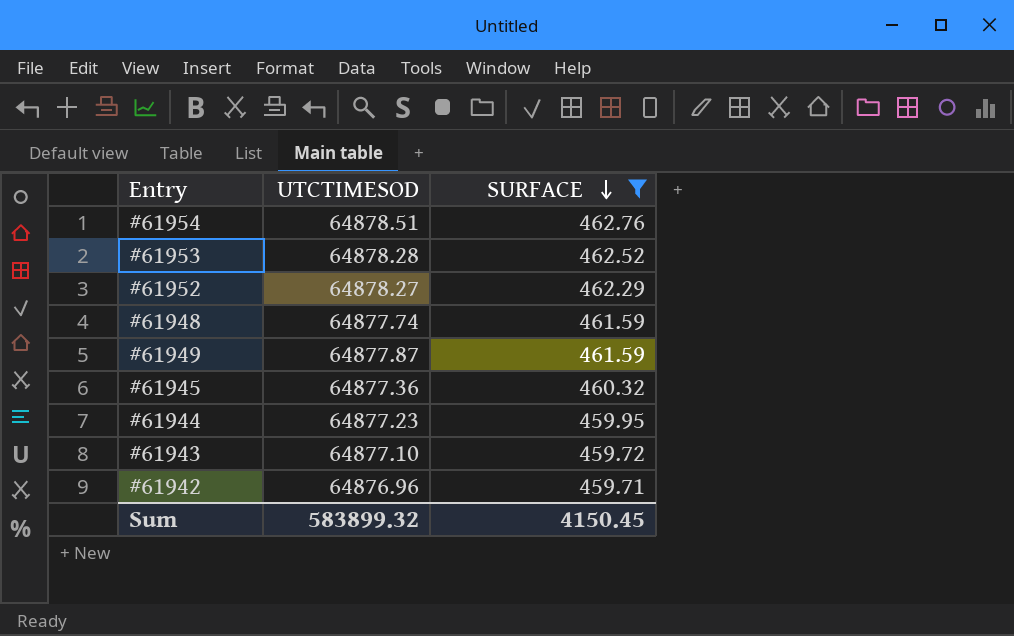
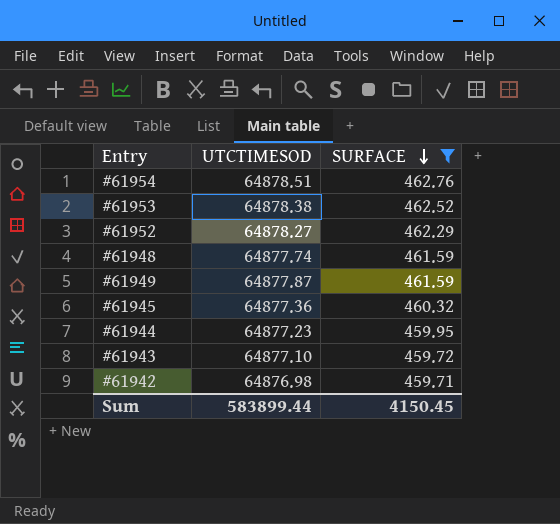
#61953 | UTCTIMESOD: 64878.28 -> 64878.38
#61942 | UTCTIMESOD: 64876.96 -> 64876.98
Sum | UTCTIMESOD: 583899.32 -> 583899.44

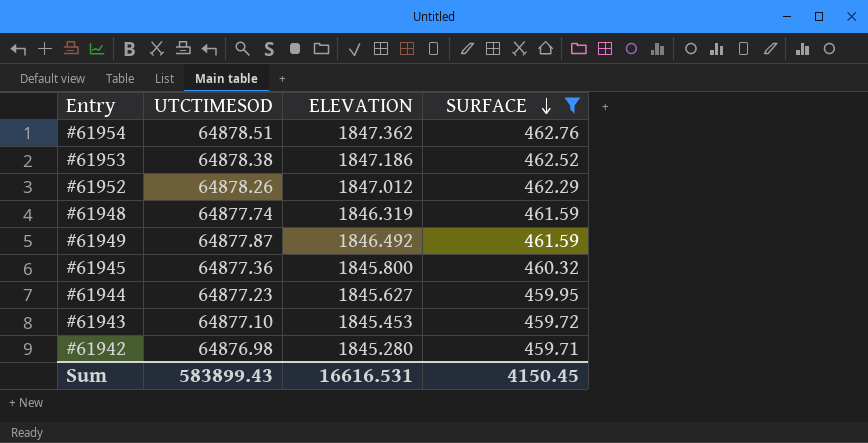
column ELEVATION | position: none -> 3
#61952 | UTCTIMESOD: 64878.27 -> 64878.26
Sum | UTCTIMESOD: 583899.44 -> 583899.43

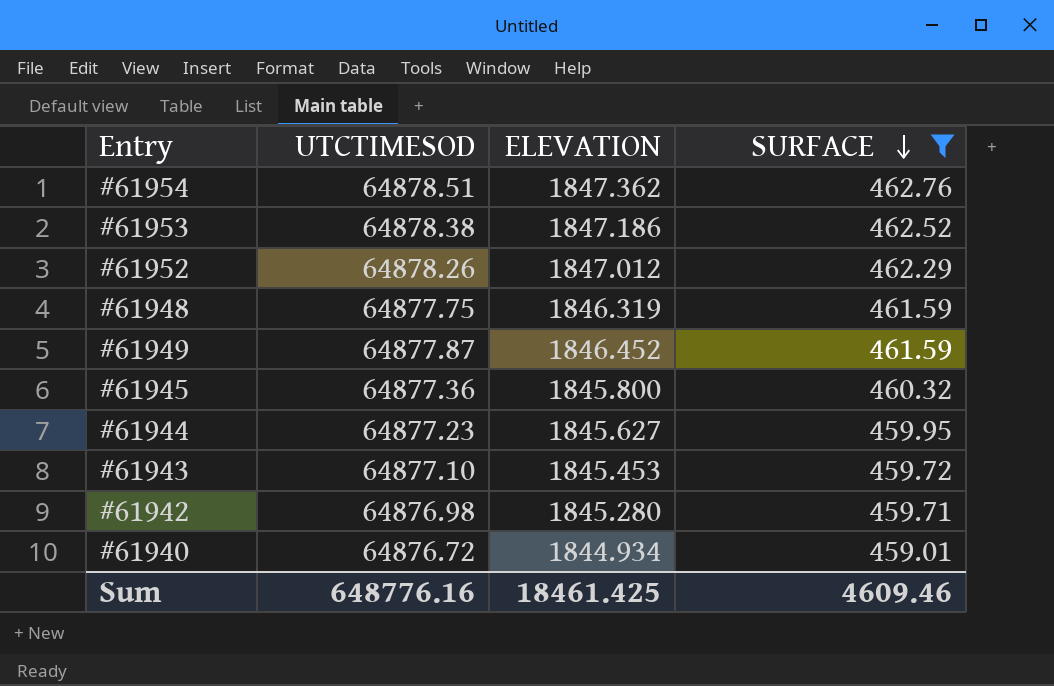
#61948 | UTCTIMESOD: 64877.74 -> 64877.75
#61949 | ELEVATION: 1846.492 -> 1846.452
row #61940: none -> 64876.72 | 1844.934 | 459.01
Sum | UTCTIMESOD: 583899.43 -> 648776.16
Sum | ELEVATION: 16616.531 -> 18461.425
Sum | SURFACE: 4150.45 -> 4609.46

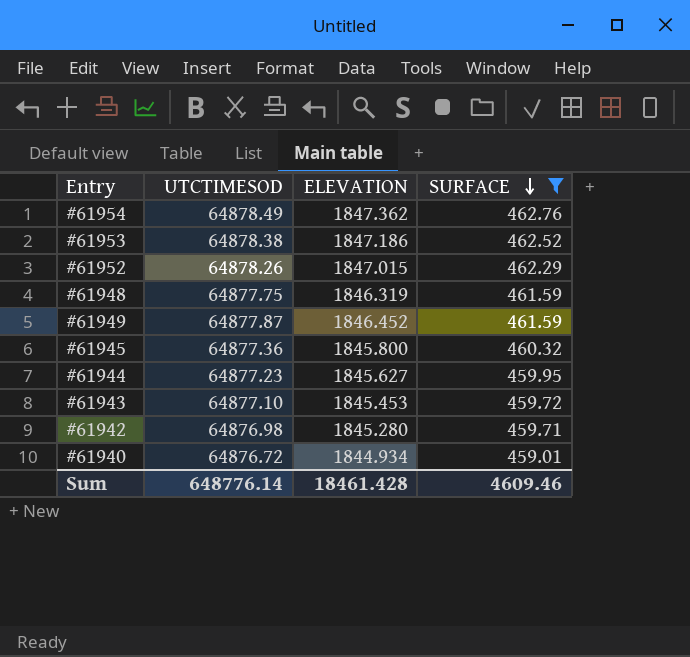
#61954 | UTCTIMESOD: 64878.51 -> 64878.49
#61952 | ELEVATION: 1847.012 -> 1847.015
Sum | UTCTIMESOD: 648776.16 -> 648776.14
Sum | ELEVATION: 18461.425 -> 18461.428

